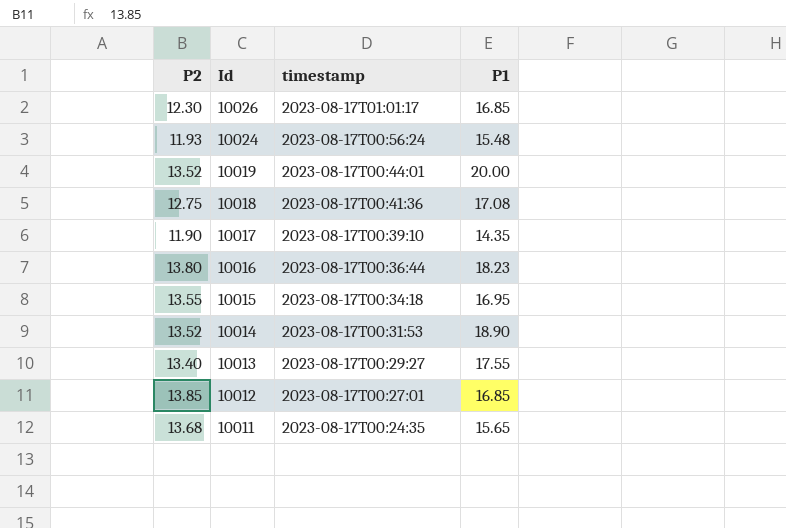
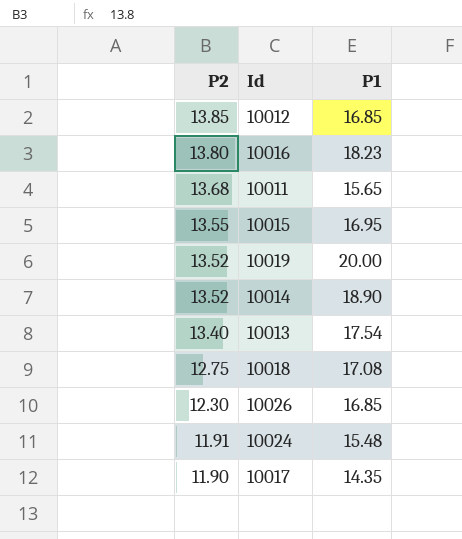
row order: Id descending -> P2 descending
column timestamp | position: 3 -> none
10013 | P1: 17.55 -> 17.54
10024 | P2: 11.93 -> 11.91

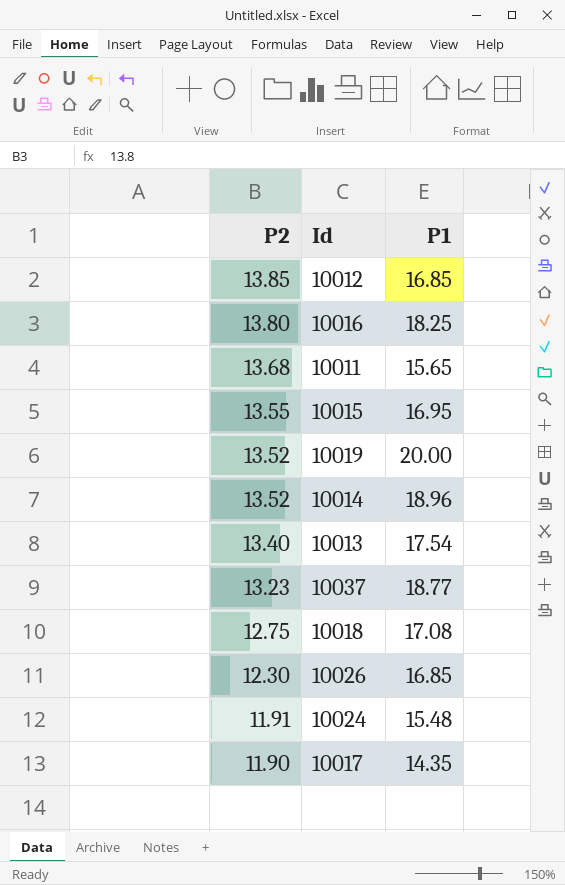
10016 | P1: 18.23 -> 18.25
10014 | P1: 18.90 -> 18.96
row 10037: none -> 13.23 | 18.77

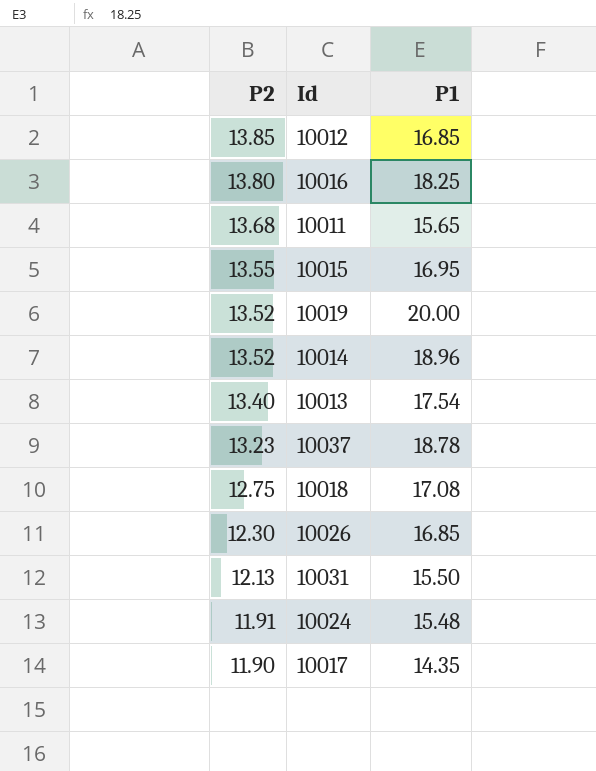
10037 | P1: 18.77 -> 18.78
row 10031: none -> 12.13 | 15.50

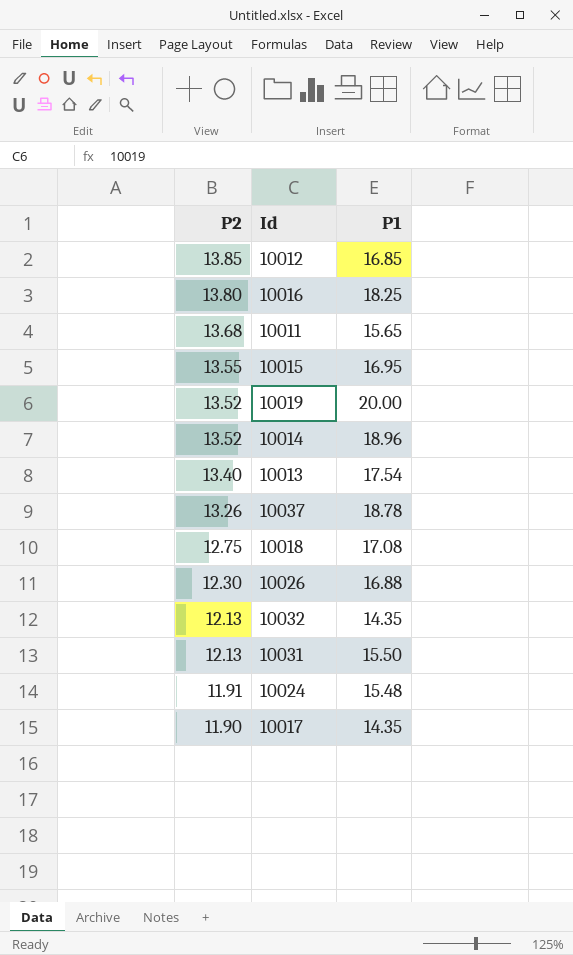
10037 | P2: 13.23 -> 13.26
10026 | P1: 16.85 -> 16.88
row 10032: none -> 12.13 | 14.35

